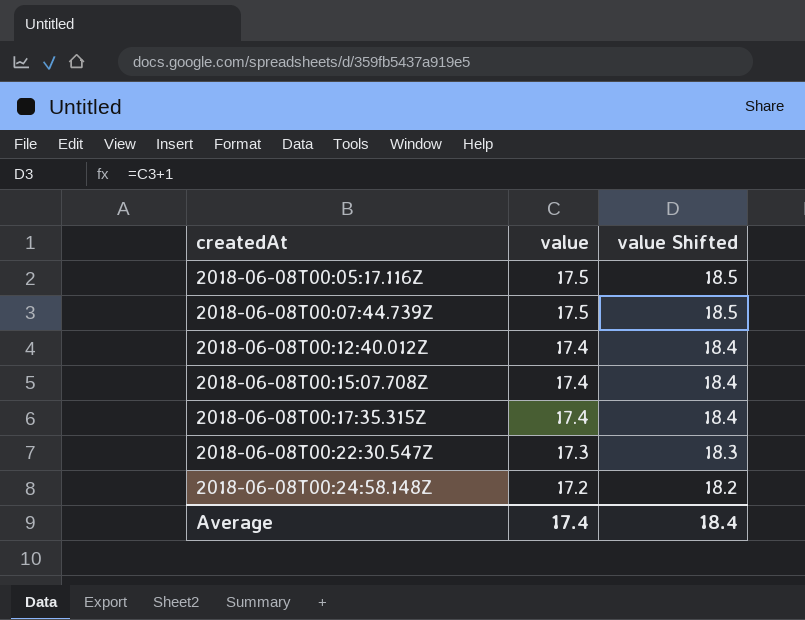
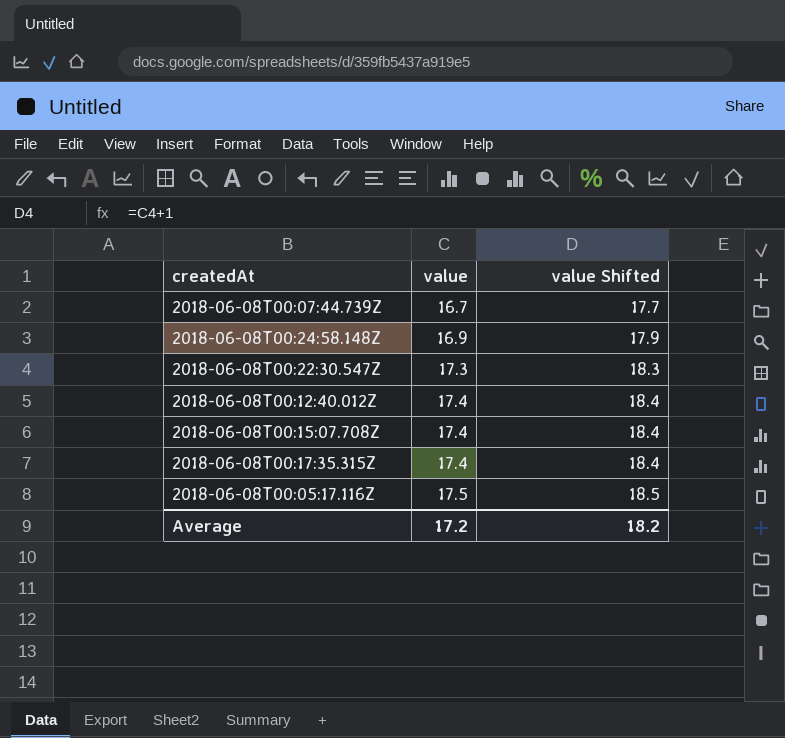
row order: createdAt ascending -> value ascending
2018-06-08T00:07:44.739Z | value: 17.5 -> 16.7
2018-06-08T00:07:44.739Z | value Shifted: 18.5 -> 17.7
2018-06-08T00:24:58.148Z | value: 17.2 -> 16.9
2018-06-08T00:24:58.148Z | value Shifted: 18.2 -> 17.9
Average | value: 17.4 -> 17.2
Average | value Shifted: 18.4 -> 18.2

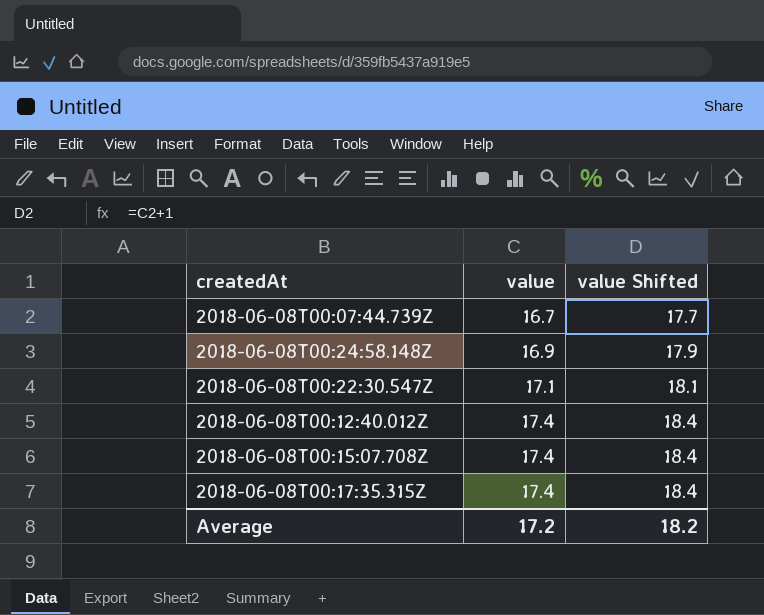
row 2018-06-08T00:05:17.116Z: 17.5 | 18.5 -> none
2018-06-08T00:22:30.547Z | value: 17.3 -> 17.1
2018-06-08T00:22:30.547Z | value Shifted: 18.3 -> 18.1

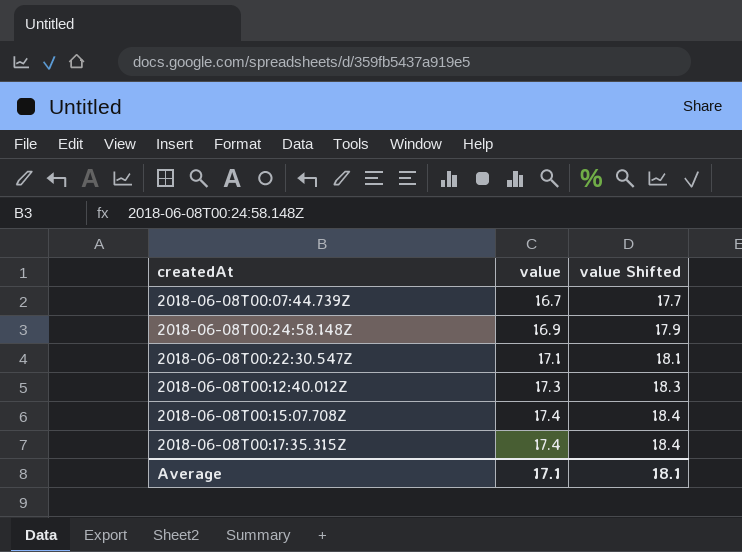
2018-06-08T00:12:40.012Z | value: 17.4 -> 17.3
2018-06-08T00:12:40.012Z | value Shifted: 18.4 -> 18.3
Average | value: 17.2 -> 17.1
Average | value Shifted: 18.2 -> 18.1

